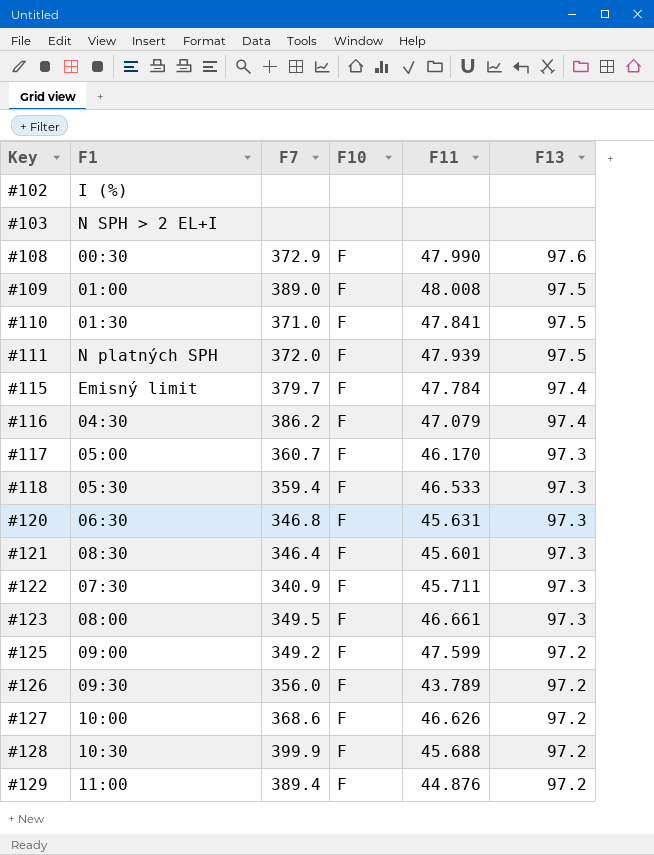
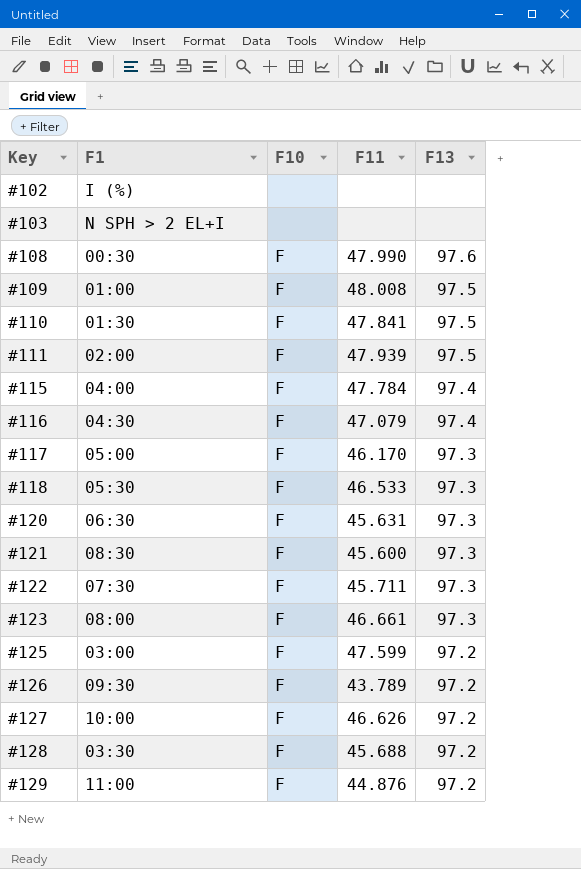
column F7 | position: 3 -> none
#111 | F1: N platných SPH -> 02:00
#115 | F1: Emisný limit -> 04:00
#121 | F11: 45.601 -> 45.600
#125 | F1: 09:00 -> 03:00
#128 | F1: 10:30 -> 03:30

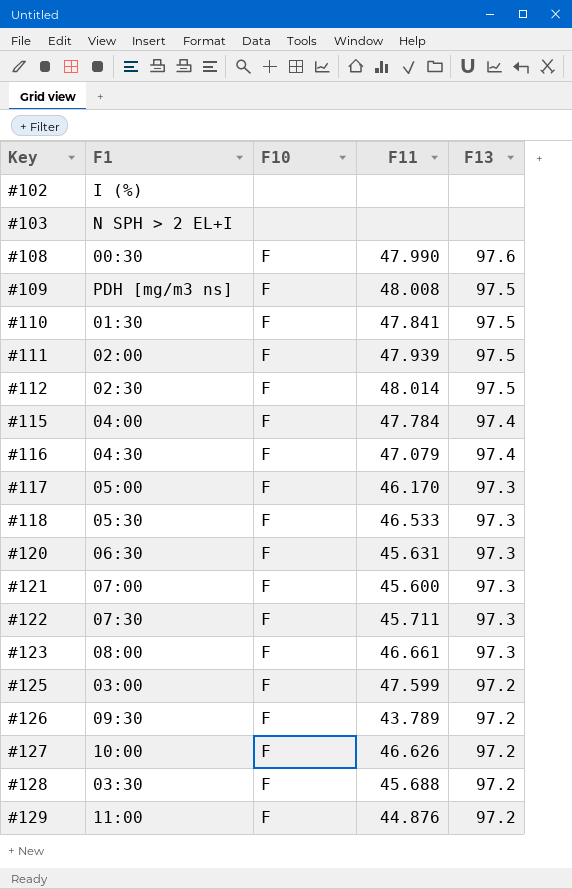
#109 | F1: 01:00 -> PDH [mg/m3 ns]
row #112: none -> 02:30 | F | 48.014 | 97.5
#121 | F1: 08:30 -> 07:00

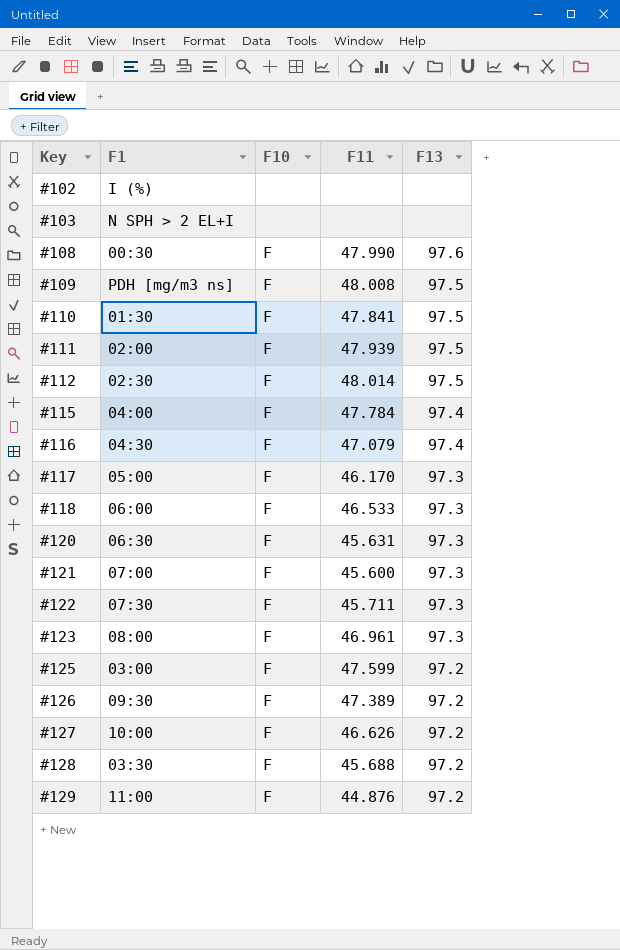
#118 | F1: 05:30 -> 06:00
#123 | F11: 46.661 -> 46.961
#126 | F11: 43.789 -> 47.389

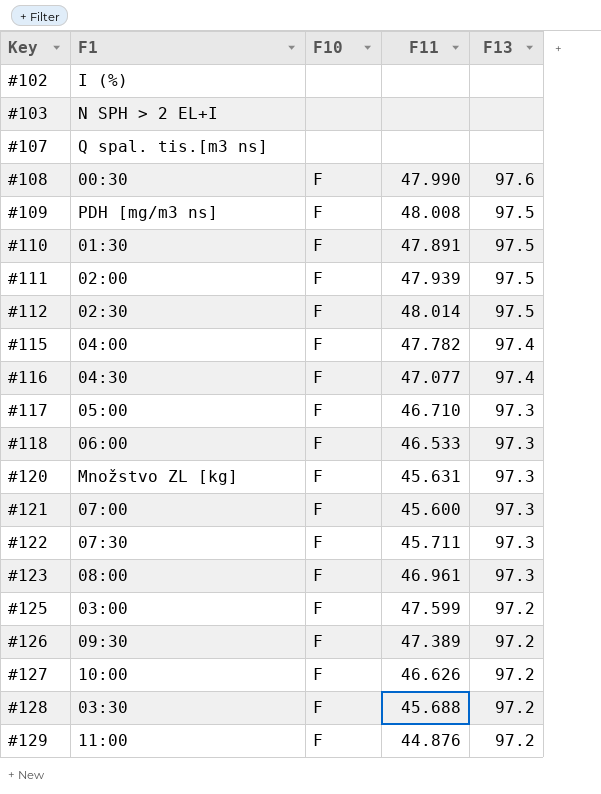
row #107: none -> Q spal. tis.[m3 ns] | none | none | none
#110 | F11: 47.841 -> 47.891
#115 | F11: 47.784 -> 47.782
#116 | F11: 47.079 -> 47.077
#117 | F11: 46.170 -> 46.710
#120 | F1: 06:30 -> Množstvo ZL [kg]

